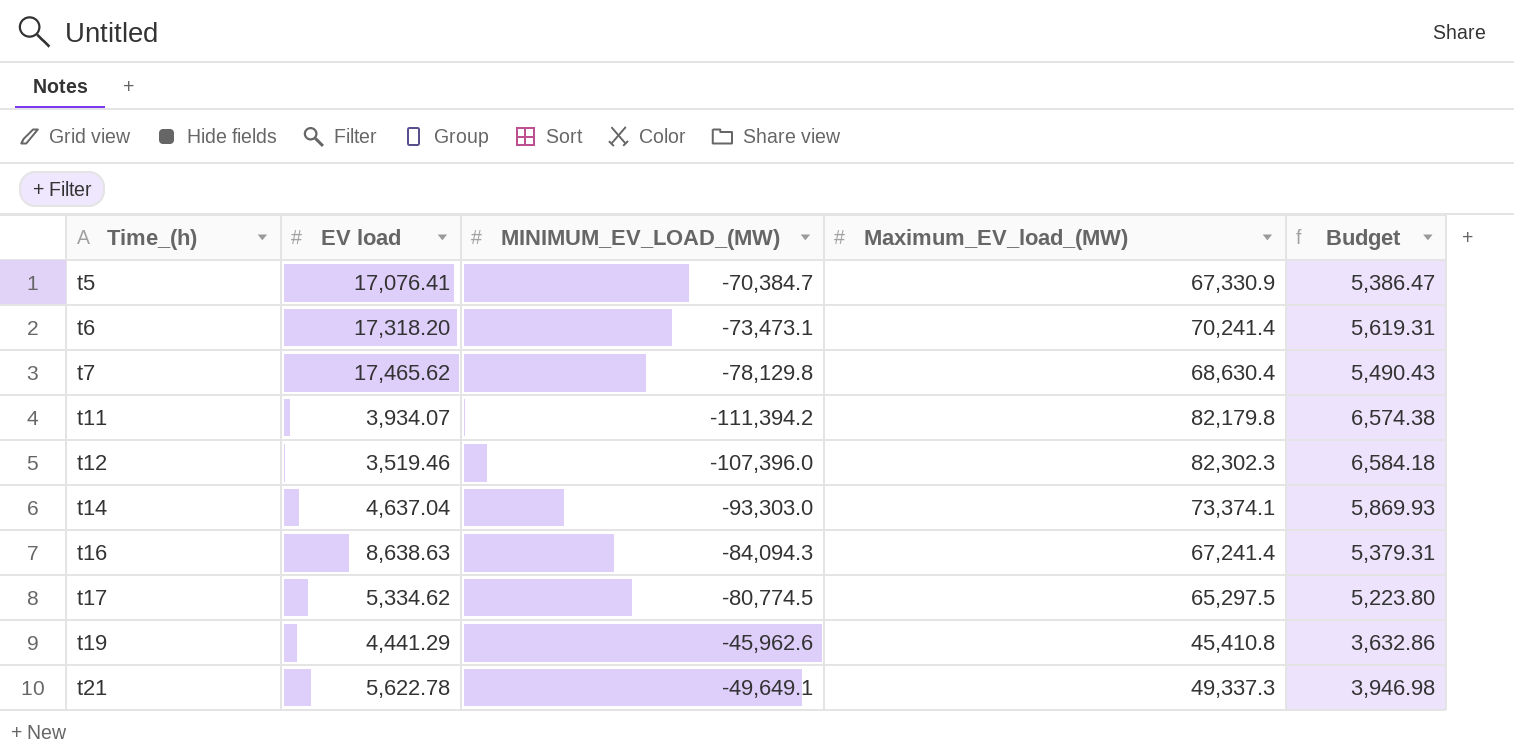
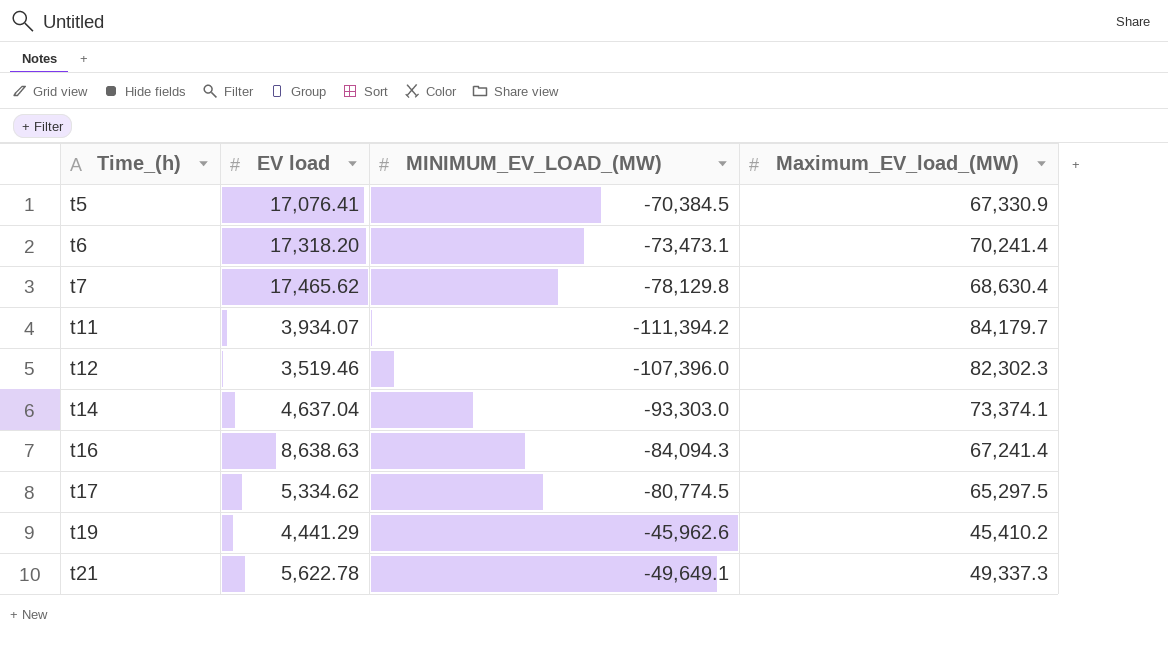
column Budget | formula: [Maximum_EV_load_(MW)] * 0.08 -> none
t5 | MINIMUM_EV_LOAD_(MW): -70,384.7 -> -70,384.5
t11 | Maximum_EV_load_(MW): 82,179.8 -> 84,179.7
t19 | Maximum_EV_load_(MW): 45,410.8 -> 45,410.2

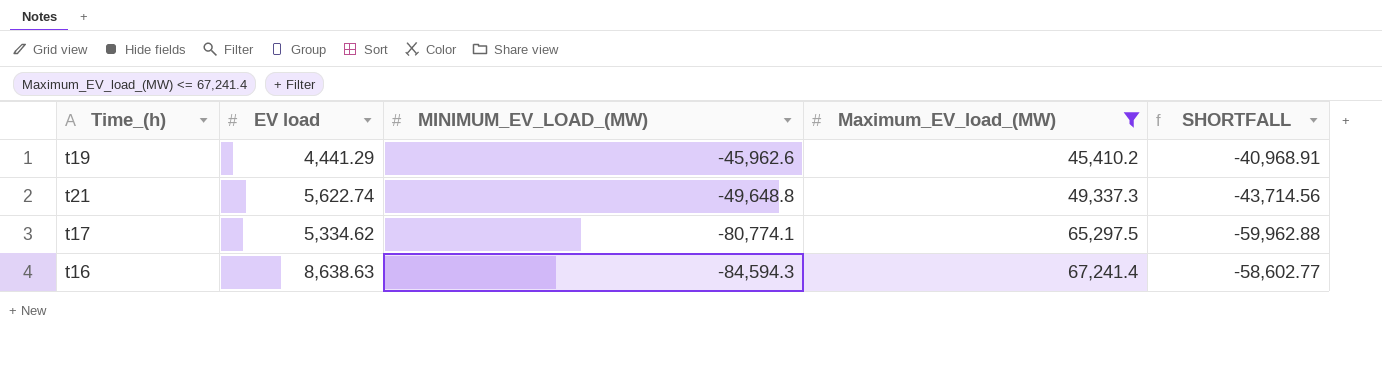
filter: none -> Maximum_EV_load_(MW) <= 67,241.4
row order: Time_(h) ascending -> MINIMUM_EV_LOAD_(MW) descending
column SHORTFALL | formula: none -> [EV load] - [Maximum_EV_load_(MW)]
t21 | EV load: 5,622.78 -> 5,622.74
t21 | MINIMUM_EV_LOAD_(MW): -49,649.1 -> -49,648.8
t17 | MINIMUM_EV_LOAD_(MW): -80,774.5 -> -80,774.1
t16 | MINIMUM_EV_LOAD_(MW): -84,094.3 -> -84,594.3

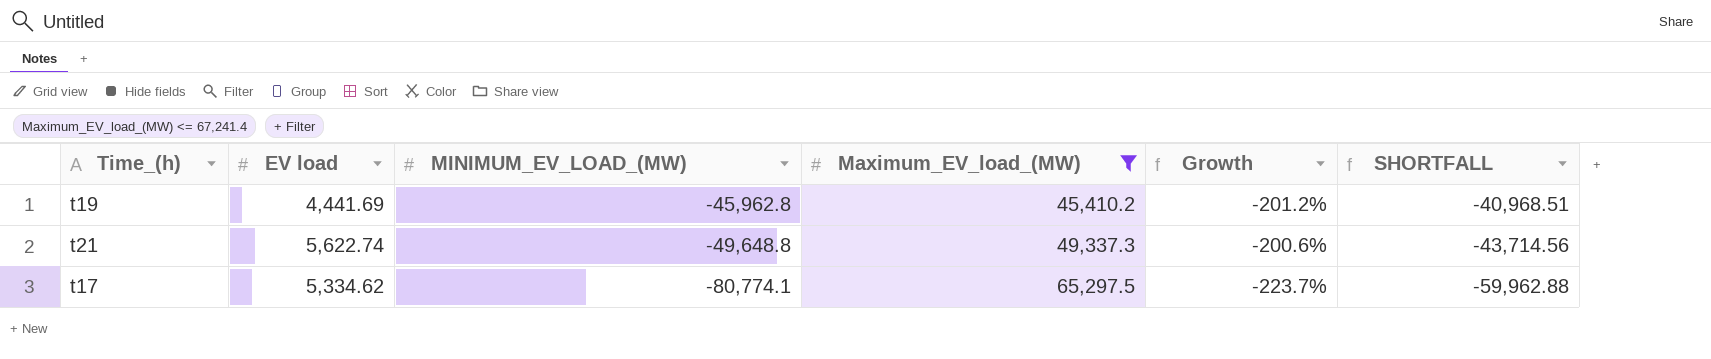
column Growth | formula: none -> ([MINIMUM_EV_LOAD_(MW)] - [Maximum_EV_load_(MW)]) / [Maximum_EV_load_(MW)]
row t16: 8,638.63 | -84,594.3 | 67,241.4 | -58,602.77 -> none
t19 | EV load: 4,441.29 -> 4,441.69
t19 | MINIMUM_EV_LOAD_(MW): -45,962.6 -> -45,962.8
t19 | SHORTFALL: -40,968.91 -> -40,968.51

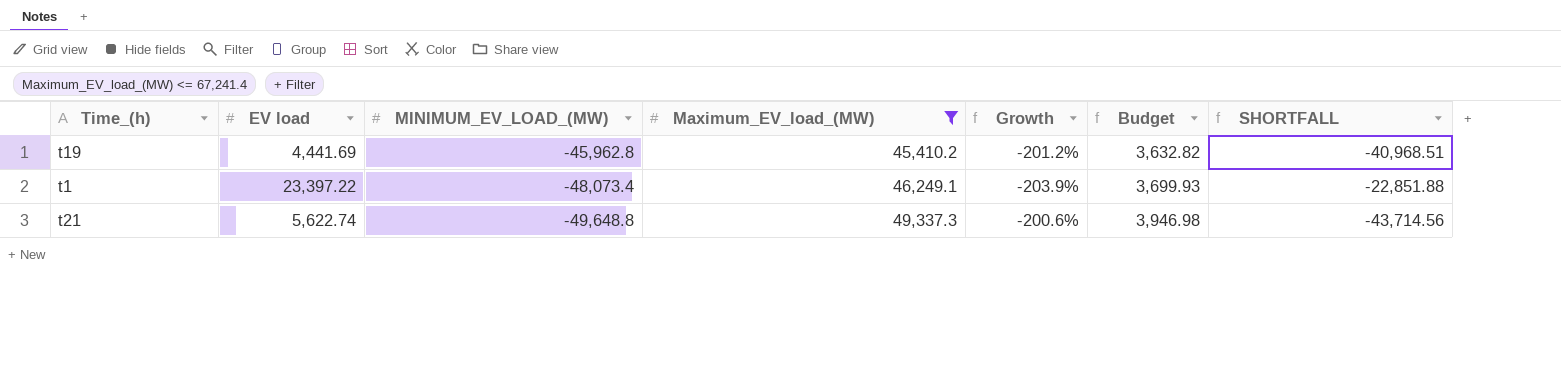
column Budget | formula: none -> [Maximum_EV_load_(MW)] * 0.08
row t17: 5,334.62 | -80,774.1 | 65,297.5 | -223.7% | -59,962.88 -> none
row t1: none -> 23,397.22 | -48,073.4 | 46,249.1 | -203.9% | 3,699.93 | -22,851.88

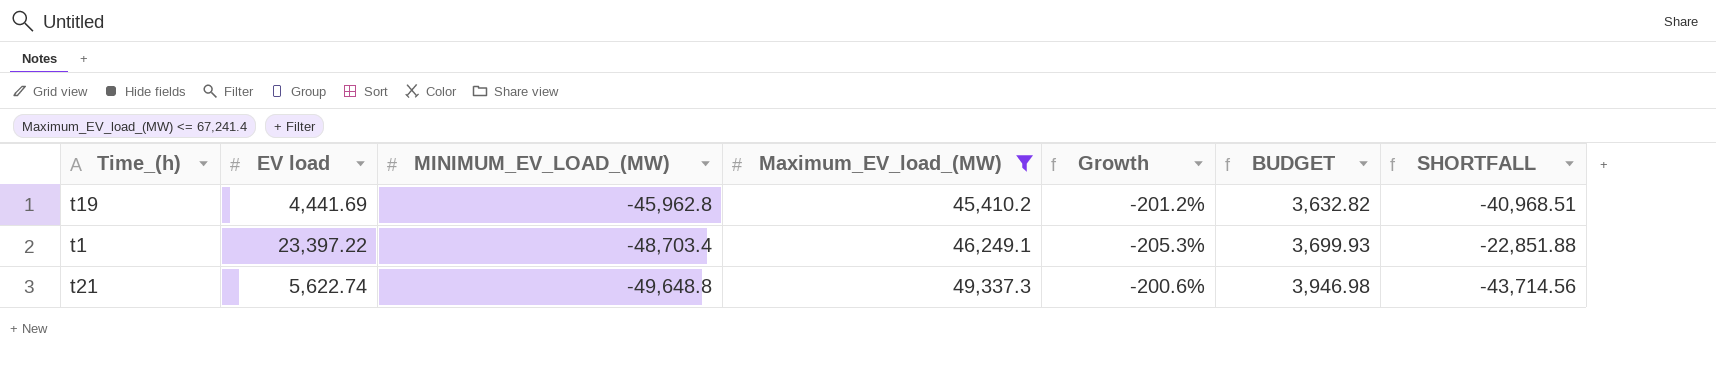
column name: Budget -> BUDGET
t1 | MINIMUM_EV_LOAD_(MW): -48,073.4 -> -48,703.4
t1 | Growth: -203.9% -> -205.3%

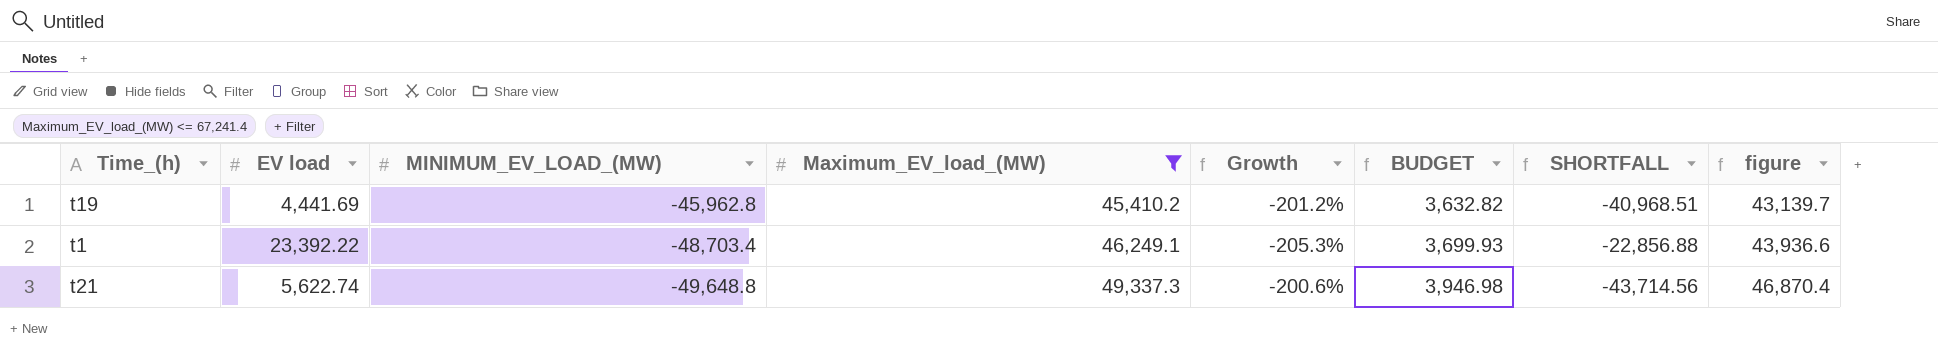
column figure | formula: none -> [Maximum_EV_load_(MW)] * 0.95
t1 | EV load: 23,397.22 -> 23,392.22
t1 | SHORTFALL: -22,851.88 -> -22,856.88

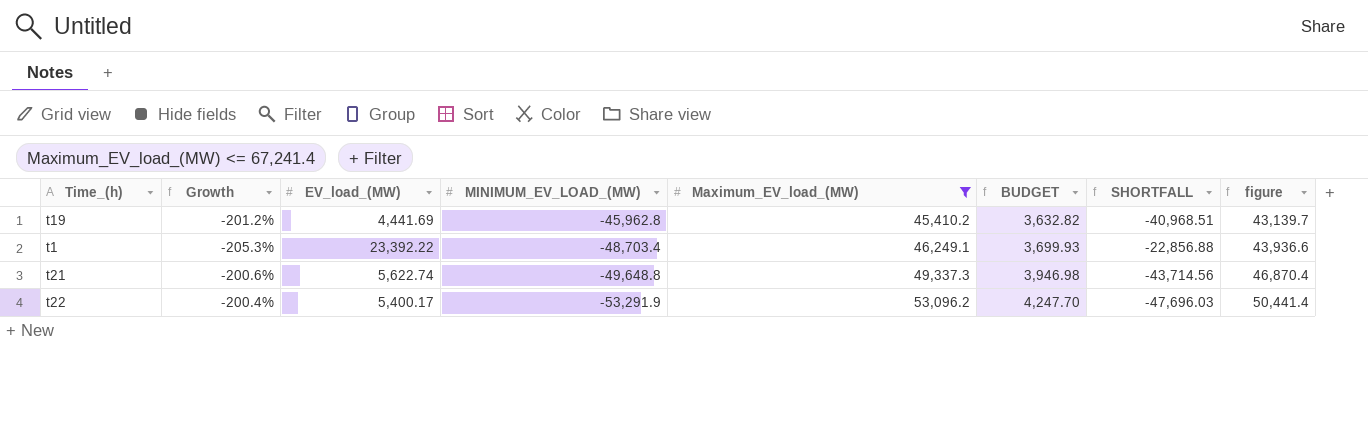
column Growth | position: 5 -> 2
column name: EV load -> EV_load_(MW)
row t22: none -> -200.4% | 5,400.17 | -53,291.9 | 53,096.2 | 4,247.70 | -47,696.03 | 50,441.4

